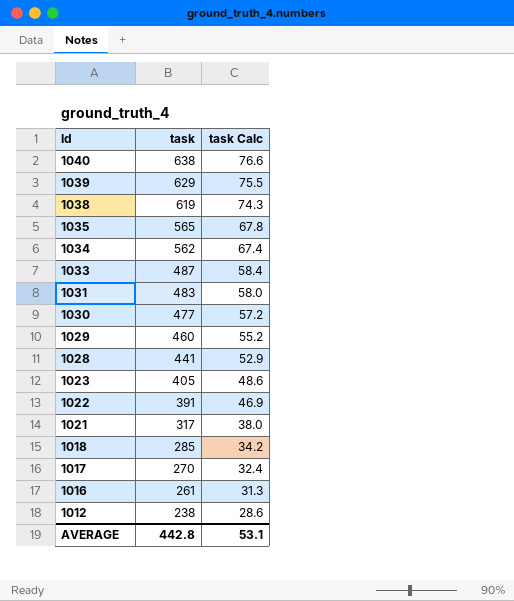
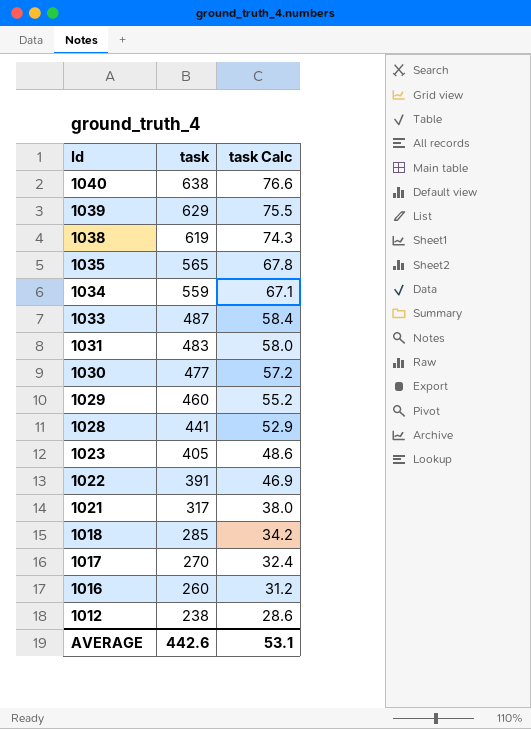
1034 | task: 562 -> 559
1034 | task Calc: 67.4 -> 67.1
1016 | task: 261 -> 260
1016 | task Calc: 31.3 -> 31.2
AVERAGE | task: 442.8 -> 442.6

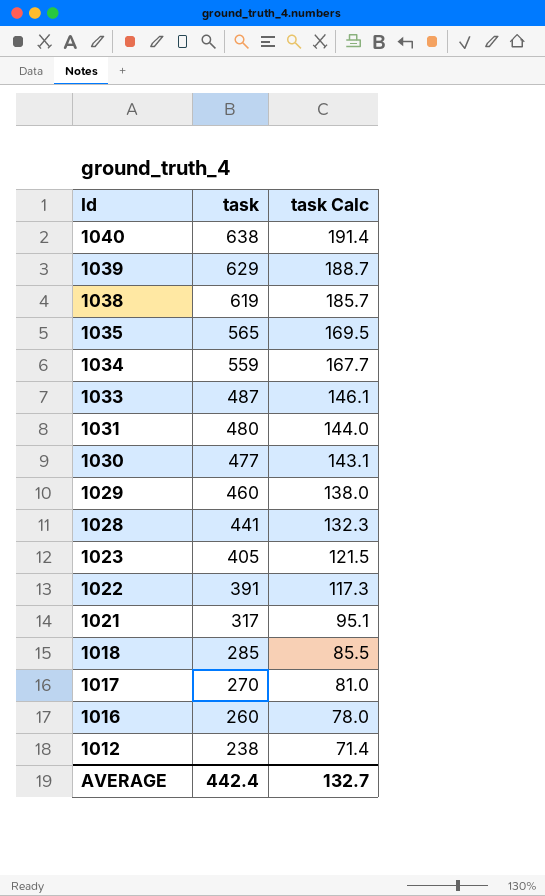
column task Calc | formula: [task] * 0.12 -> [task] * 0.3
1031 | task: 483 -> 480
AVERAGE | task: 442.6 -> 442.4
AVERAGE | task Calc: 53.1 -> 132.7

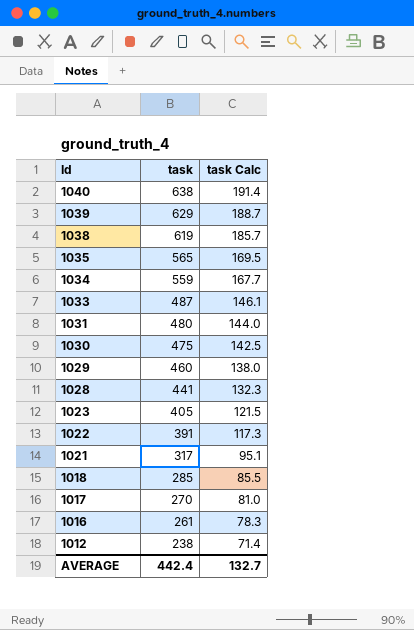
1030 | task: 477 -> 475
1030 | task Calc: 143.1 -> 142.5
1016 | task: 260 -> 261
1016 | task Calc: 78.0 -> 78.3

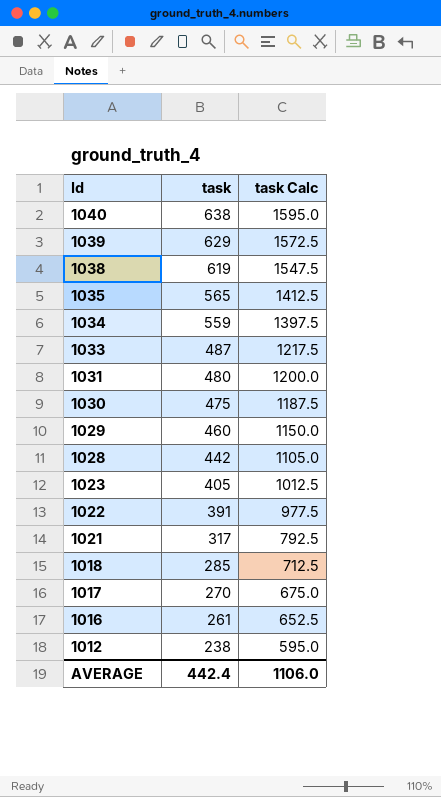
column task Calc | formula: [task] * 0.3 -> [task] * 2.5
1028 | task: 441 -> 442
AVERAGE | task Calc: 132.7 -> 1106.0

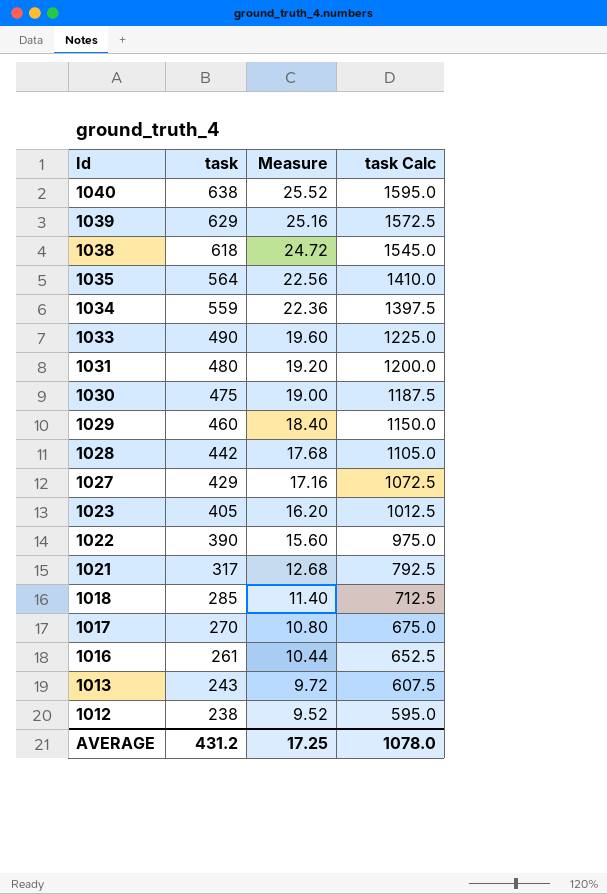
column Measure | formula: none -> [task] * 0.04
1038 | task: 619 -> 618
1038 | task Calc: 1547.5 -> 1545.0
1035 | task: 565 -> 564
1035 | task Calc: 1412.5 -> 1410.0
1033 | task: 487 -> 490
1033 | task Calc: 1217.5 -> 1225.0
row 1027: none -> 429 | 17.16 | 1072.5
1022 | task: 391 -> 390
1022 | task Calc: 977.5 -> 975.0
row 1013: none -> 243 | 9.72 | 607.5
AVERAGE | task: 442.4 -> 431.2
AVERAGE | task Calc: 1106.0 -> 1078.0

